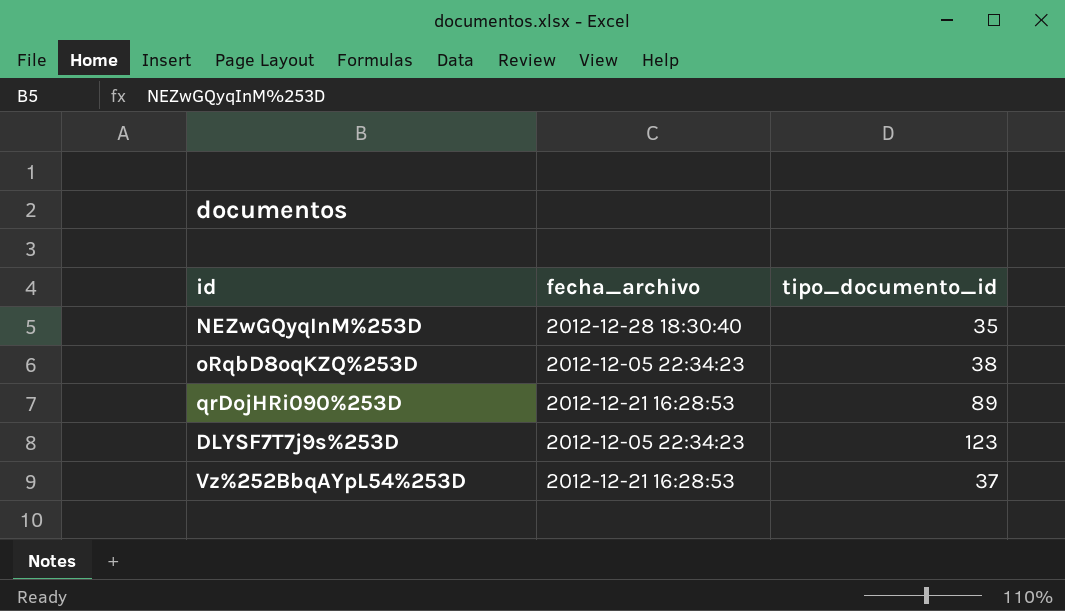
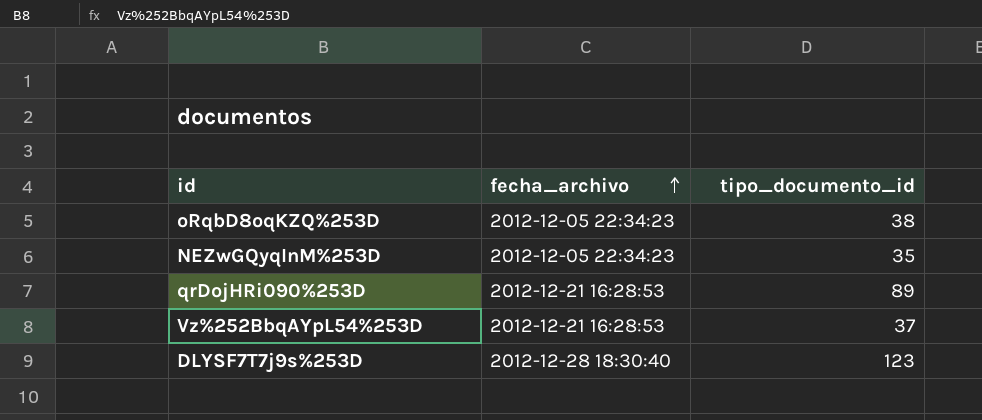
row order: none -> fecha_archivo ascending
NEZwGQyqInM%253D | fecha_archivo: 2012-12-28 18:30:40 -> 2012-12-05 22:34:23
DLYSF7T7j9s%253D | fecha_archivo: 2012-12-05 22:34:23 -> 2012-12-28 18:30:40

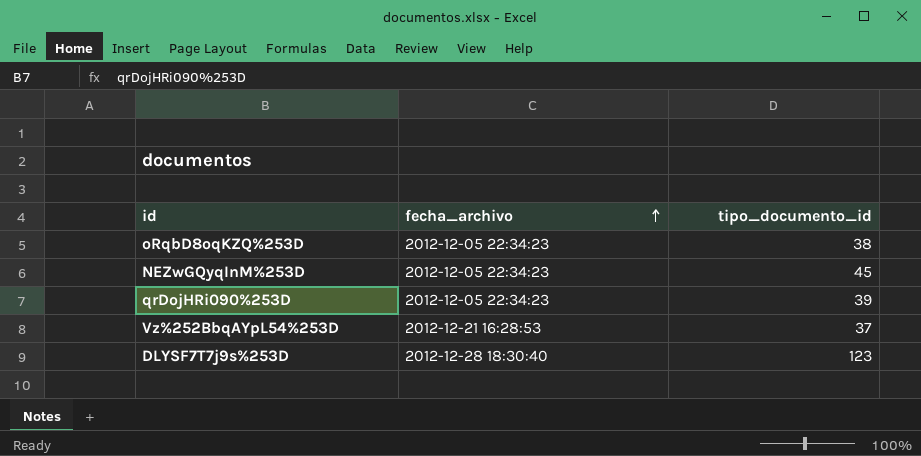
NEZwGQyqInM%253D | tipo_documento_id: 35 -> 45
qrDojHRi090%253D | fecha_archivo: 2012-12-21 16:28:53 -> 2012-12-05 22:34:23
qrDojHRi090%253D | tipo_documento_id: 89 -> 39

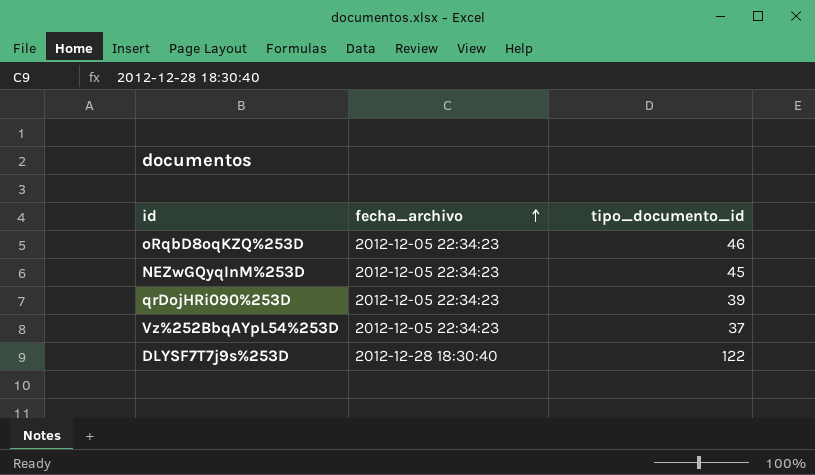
oRqbD8oqKZQ%253D | tipo_documento_id: 38 -> 46
Vz%252BbqAYpL54%253D | fecha_archivo: 2012-12-21 16:28:53 -> 2012-12-05 22:34:23
DLYSF7T7j9s%253D | tipo_documento_id: 123 -> 122

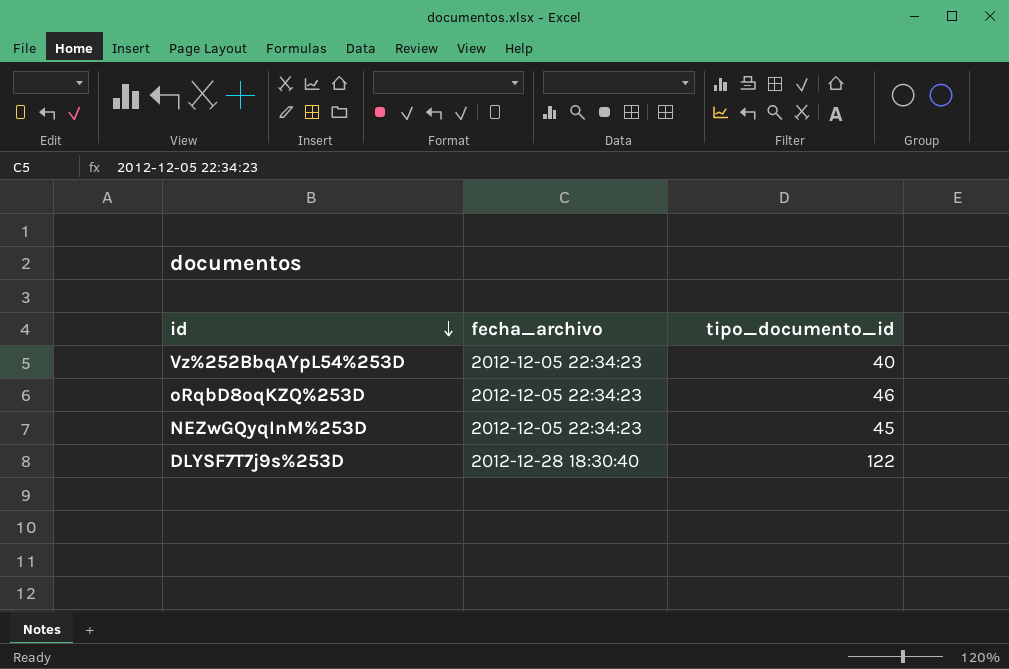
row order: fecha_archivo ascending -> id descending
row qrDojHRi090%253D: 2012-12-05 22:34:23 | 39 -> none
Vz%252BbqAYpL54%253D | tipo_documento_id: 37 -> 40

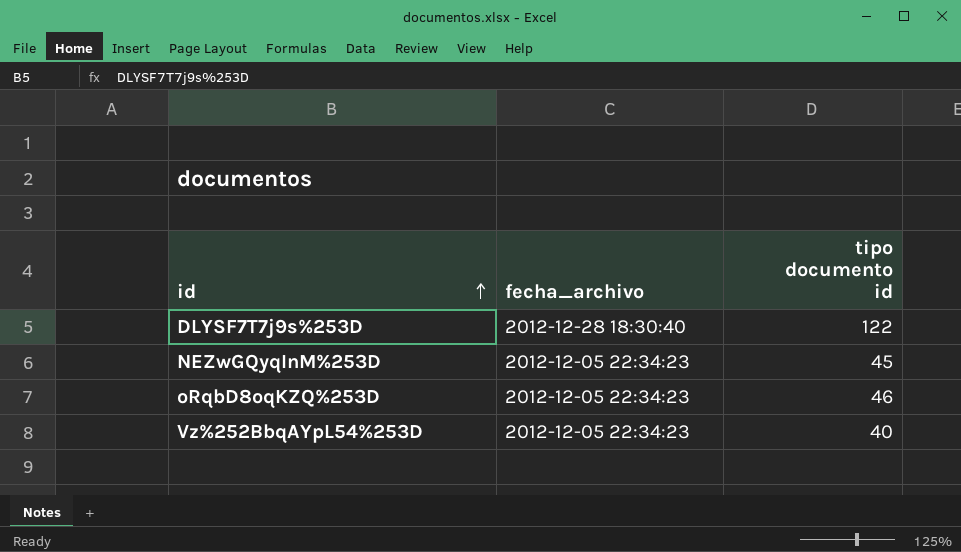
row order: id descending -> id ascending
column name: tipo_documento_id -> tipo documento id

